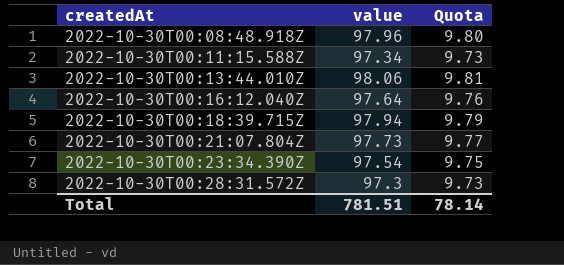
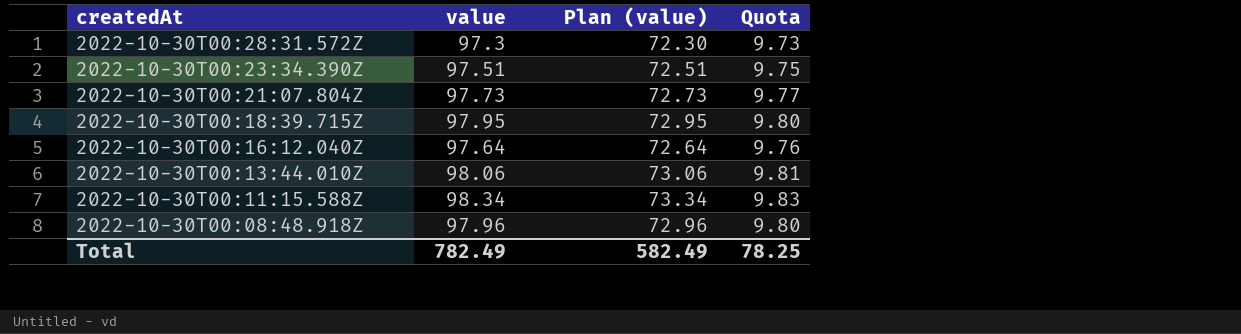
row order: createdAt ascending -> createdAt descending
column Plan (value) | formula: none -> [value] - 25
2022-10-30T00:23:34.390Z | value: 97.54 -> 97.51
2022-10-30T00:18:39.715Z | value: 97.94 -> 97.95
2022-10-30T00:18:39.715Z | Quota: 9.79 -> 9.80
2022-10-30T00:11:15.588Z | value: 97.34 -> 98.34
2022-10-30T00:11:15.588Z | Quota: 9.73 -> 9.83
Total | value: 781.51 -> 782.49
Total | Quota: 78.14 -> 78.25

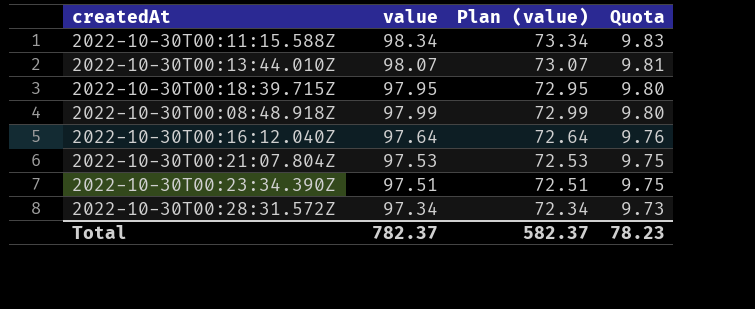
row order: createdAt descending -> Quota descending
2022-10-30T00:13:44.010Z | value: 98.06 -> 98.07
2022-10-30T00:13:44.010Z | Plan (value): 73.06 -> 73.07
2022-10-30T00:08:48.918Z | value: 97.96 -> 97.99
2022-10-30T00:08:48.918Z | Plan (value): 72.96 -> 72.99
2022-10-30T00:21:07.804Z | value: 97.73 -> 97.53
2022-10-30T00:21:07.804Z | Plan (value): 72.73 -> 72.53
2022-10-30T00:21:07.804Z | Quota: 9.77 -> 9.75
2022-10-30T00:28:31.572Z | value: 97.3 -> 97.34
2022-10-30T00:28:31.572Z | Plan (value): 72.30 -> 72.34
Total | value: 782.49 -> 782.37
Total | Plan (value): 582.49 -> 582.37
Total | Quota: 78.25 -> 78.23

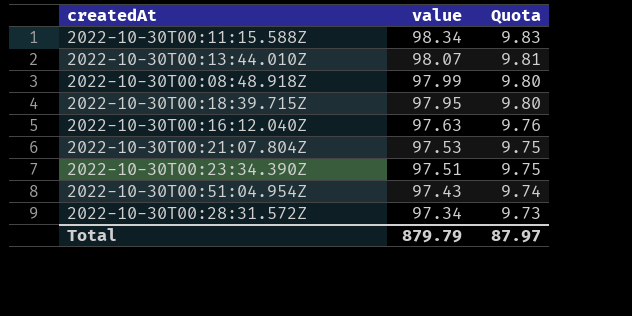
row order: Quota descending -> value descending
column Plan (value) | formula: [value] - 25 -> none
2022-10-30T00:16:12.040Z | value: 97.64 -> 97.63
row 2022-10-30T00:51:04.954Z: none -> 97.43 | 9.74
Total | value: 782.37 -> 879.79
Total | Quota: 78.23 -> 87.97

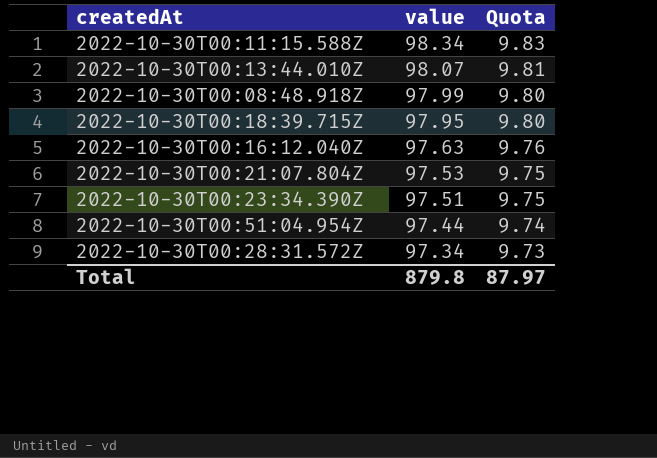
2022-10-30T00:51:04.954Z | value: 97.43 -> 97.44
Total | value: 879.79 -> 879.8

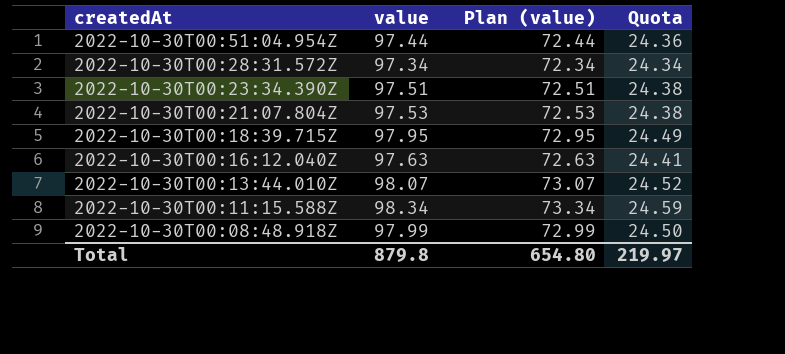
row order: value descending -> createdAt descending
column Plan (value) | formula: none -> [value] - 25
column Quota | formula: [value] * 0.1 -> [value] * 0.25
Total | Quota: 87.97 -> 219.97

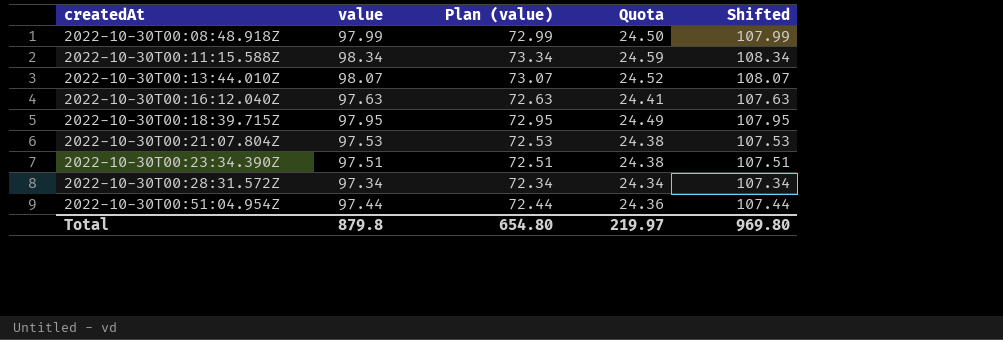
row order: createdAt descending -> createdAt ascending
column Shifted | formula: none -> [value] + 10

